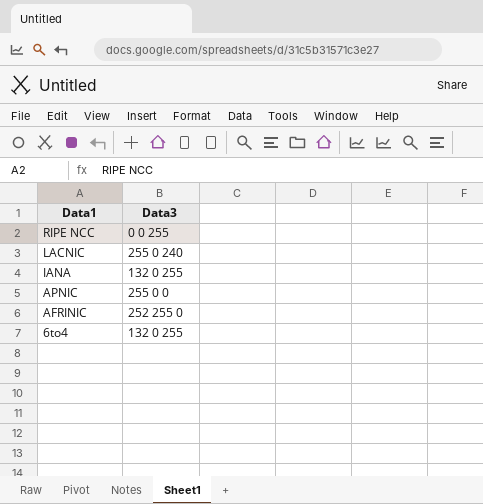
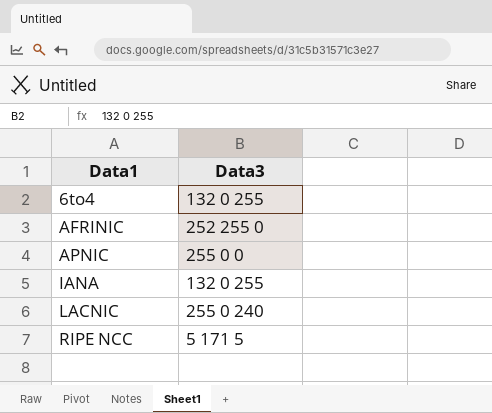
row order: Data1 descending -> Data1 ascending
RIPE NCC | Data3: 0 0 255 -> 5 171 5

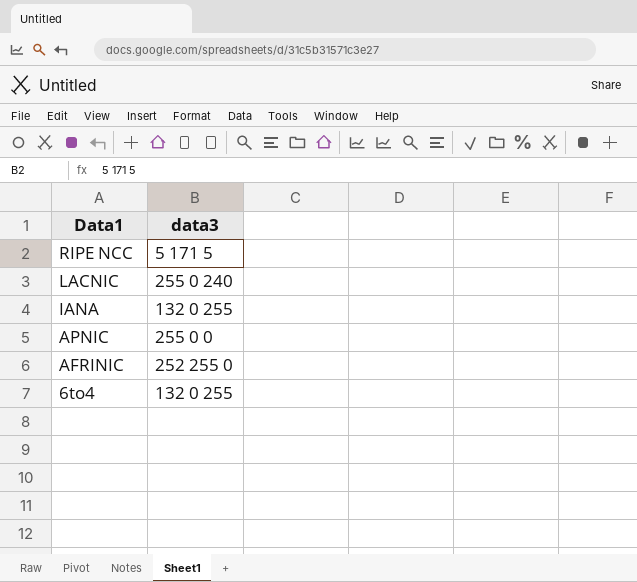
row order: Data1 ascending -> Data1 descending
column name: Data3 -> data3

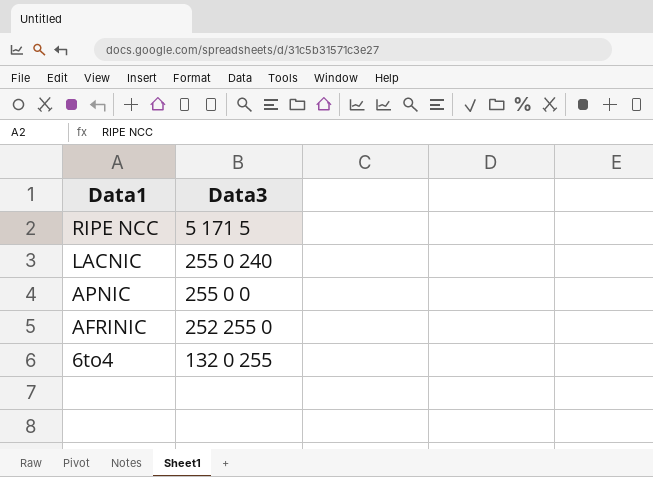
column name: data3 -> Data3
row IANA: 132 0 255 -> none

